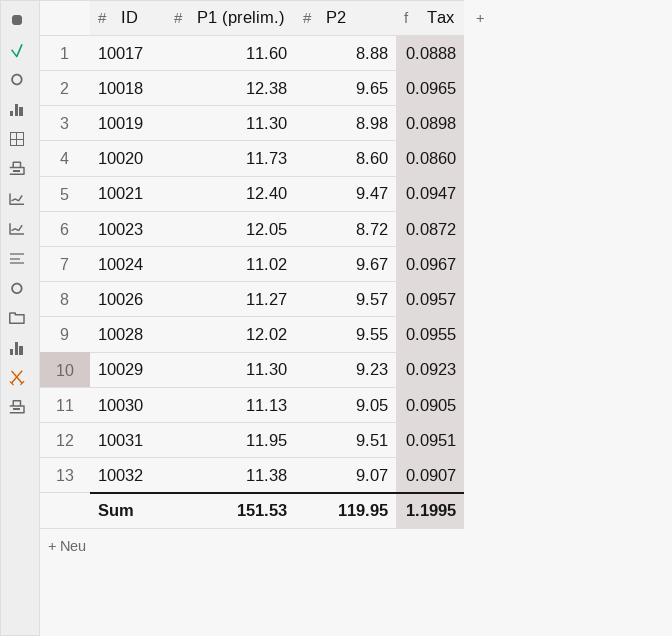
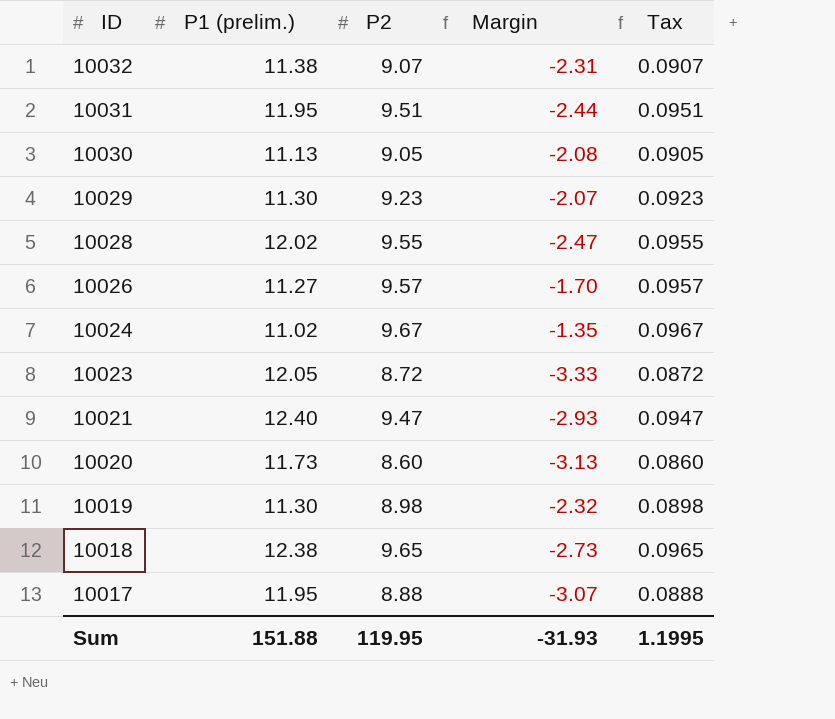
row order: ID ascending -> ID descending
column Margin | formula: none -> [P2] - [P1 (prelim.)]
10017 | P1 (prelim.): 11.60 -> 11.95
Sum | P1 (prelim.): 151.53 -> 151.88

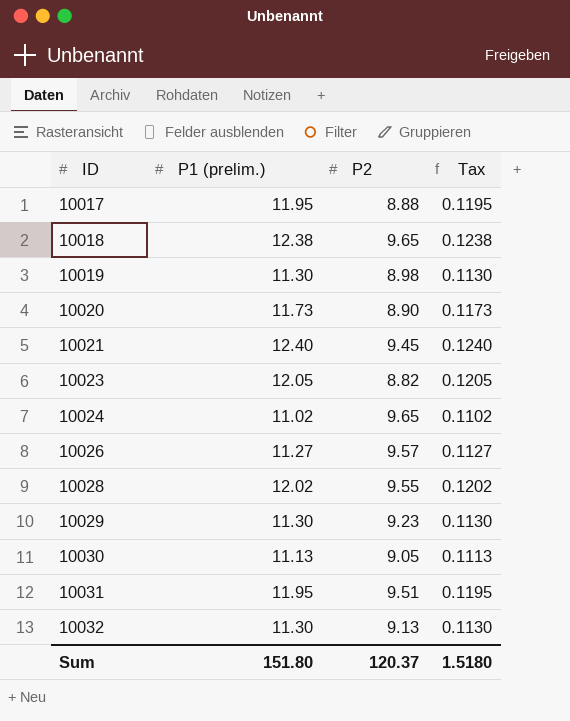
row order: ID descending -> ID ascending
column Margin | formula: [P2] - [P1 (prelim.)] -> none
column Tax | formula: [P2] * 0.01 -> [P1 (prelim.)] * 0.01
10020 | P2: 8.60 -> 8.90
10021 | P2: 9.47 -> 9.45
10023 | P2: 8.72 -> 8.82
10024 | P2: 9.67 -> 9.65
10032 | P1 (prelim.): 11.38 -> 11.30
10032 | P2: 9.07 -> 9.13
Sum | P1 (prelim.): 151.88 -> 151.80
Sum | P2: 119.95 -> 120.37
Sum | Tax: 1.1995 -> 1.5180

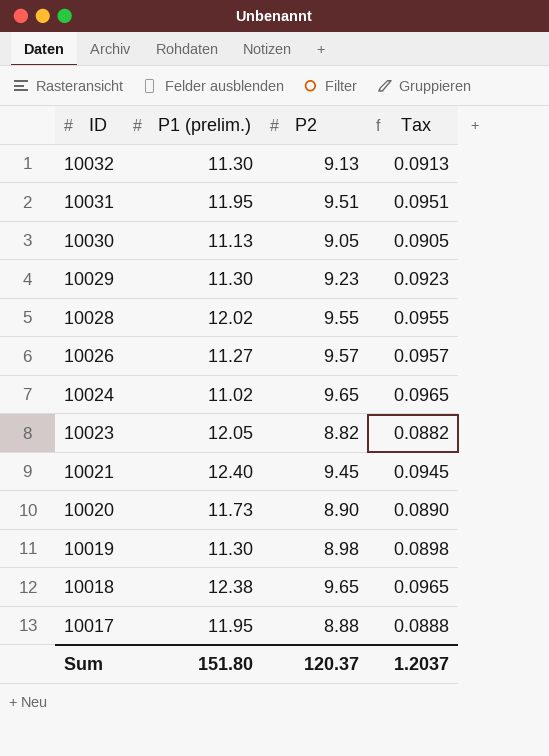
row order: ID ascending -> ID descending
column Tax | formula: [P1 (prelim.)] * 0.01 -> [P2] * 0.01
Sum | Tax: 1.5180 -> 1.2037

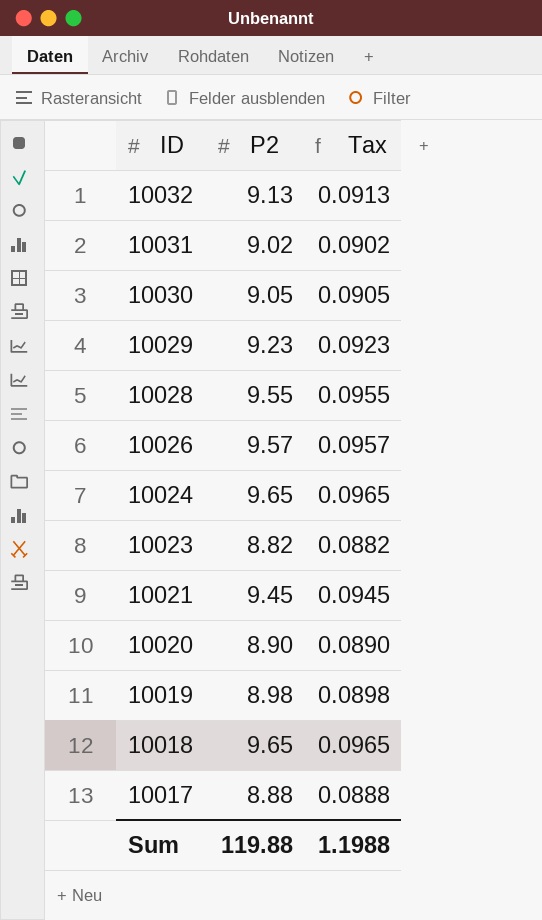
column P1 (prelim.) | position: 2 -> none
10031 | P2: 9.51 -> 9.02
10031 | Tax: 0.0951 -> 0.0902
Sum | P2: 120.37 -> 119.88
Sum | Tax: 1.2037 -> 1.1988

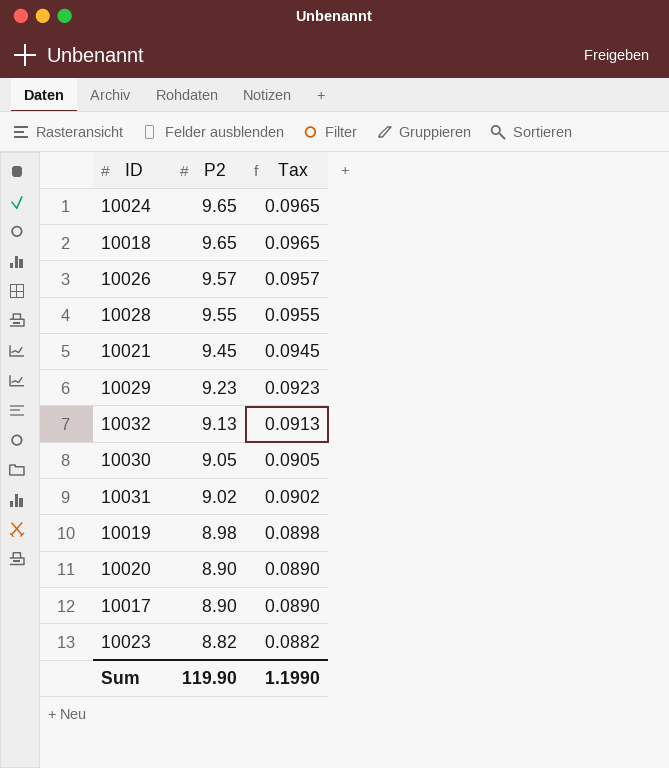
row order: ID descending -> P2 descending
10017 | P2: 8.88 -> 8.90
10017 | Tax: 0.0888 -> 0.0890
Sum | P2: 119.88 -> 119.90
Sum | Tax: 1.1988 -> 1.1990

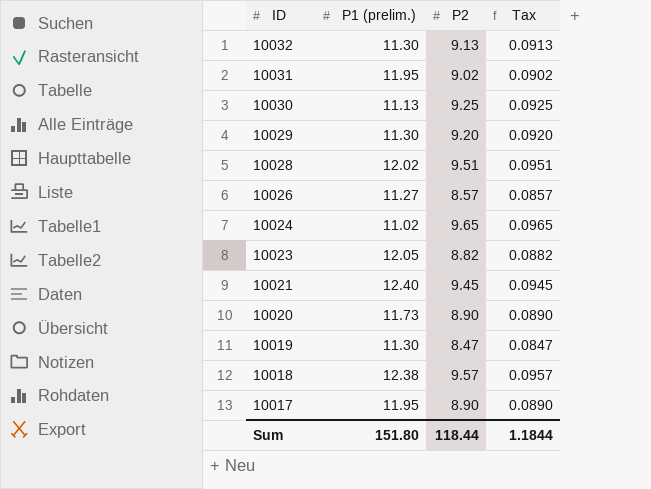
row order: P2 descending -> ID descending
column P1 (prelim.) | position: none -> 2
10030 | P2: 9.05 -> 9.25
10030 | Tax: 0.0905 -> 0.0925
10029 | P2: 9.23 -> 9.20
10029 | Tax: 0.0923 -> 0.0920
10028 | P2: 9.55 -> 9.51
10028 | Tax: 0.0955 -> 0.0951
10026 | P2: 9.57 -> 8.57
10026 | Tax: 0.0957 -> 0.0857
10019 | P2: 8.98 -> 8.47
10019 | Tax: 0.0898 -> 0.0847
10018 | P2: 9.65 -> 9.57
10018 | Tax: 0.0965 -> 0.0957
Sum | P2: 119.90 -> 118.44
Sum | Tax: 1.1990 -> 1.1844

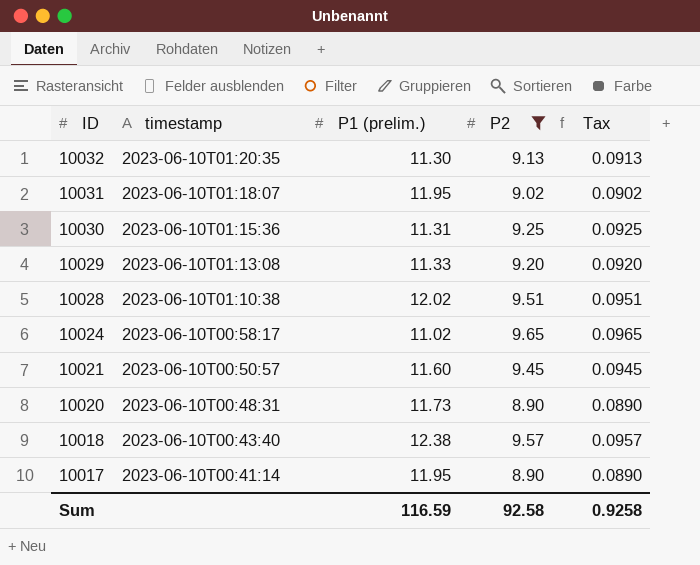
filter: none -> P2 >= 8.90
column timestamp | position: none -> 2
10030 | P1 (prelim.): 11.13 -> 11.31
10029 | P1 (prelim.): 11.30 -> 11.33
10021 | P1 (prelim.): 12.40 -> 11.60
Sum | P1 (prelim.): 151.80 -> 116.59
Sum | P2: 118.44 -> 92.58
Sum | Tax: 1.1844 -> 0.9258

